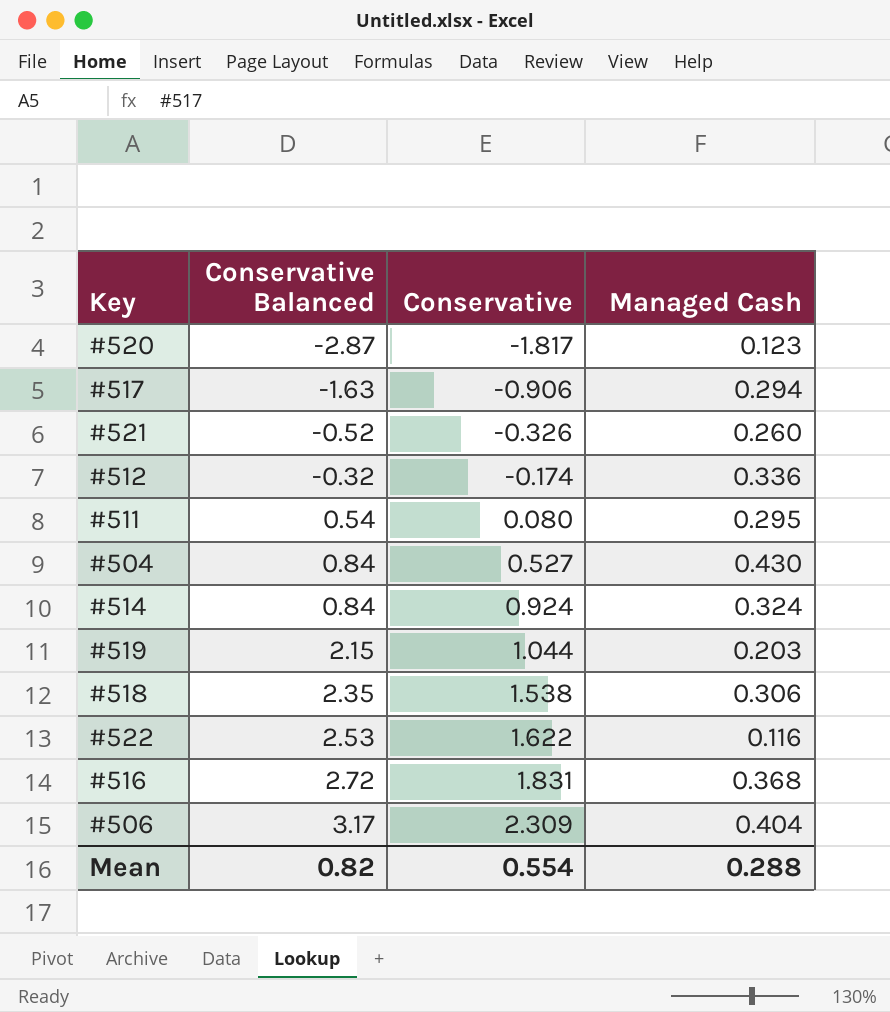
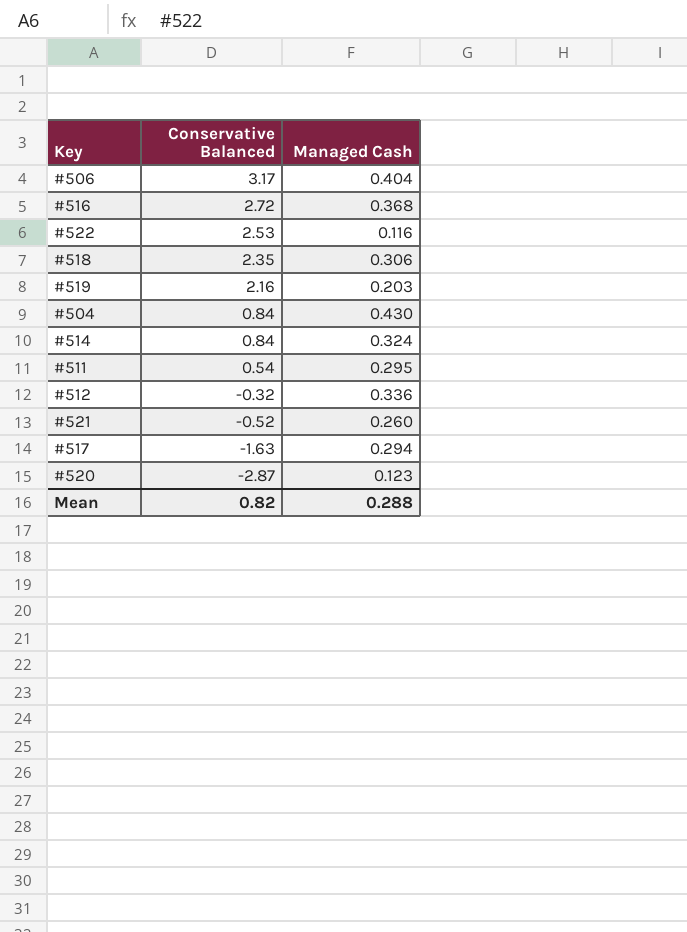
row order: Conservative Balanced ascending -> Conservative Balanced descending
column Conservative | position: 3 -> none
#519 | Conservative Balanced: 2.15 -> 2.16

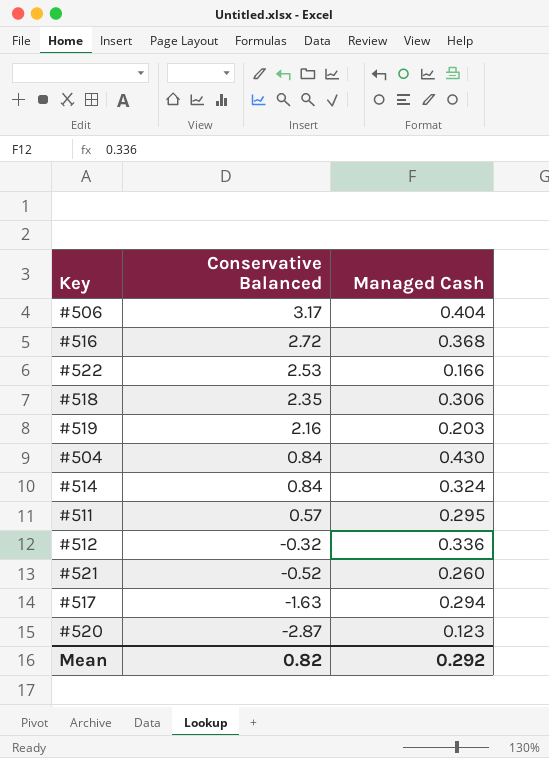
#522 | Managed Cash: 0.116 -> 0.166
#511 | Conservative Balanced: 0.54 -> 0.57
Mean | Managed Cash: 0.288 -> 0.292

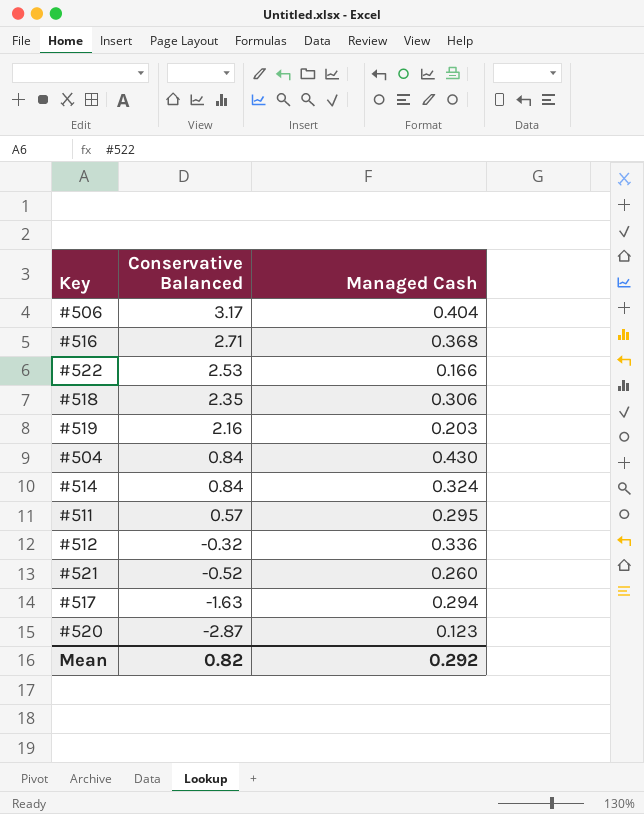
#516 | Conservative Balanced: 2.72 -> 2.71

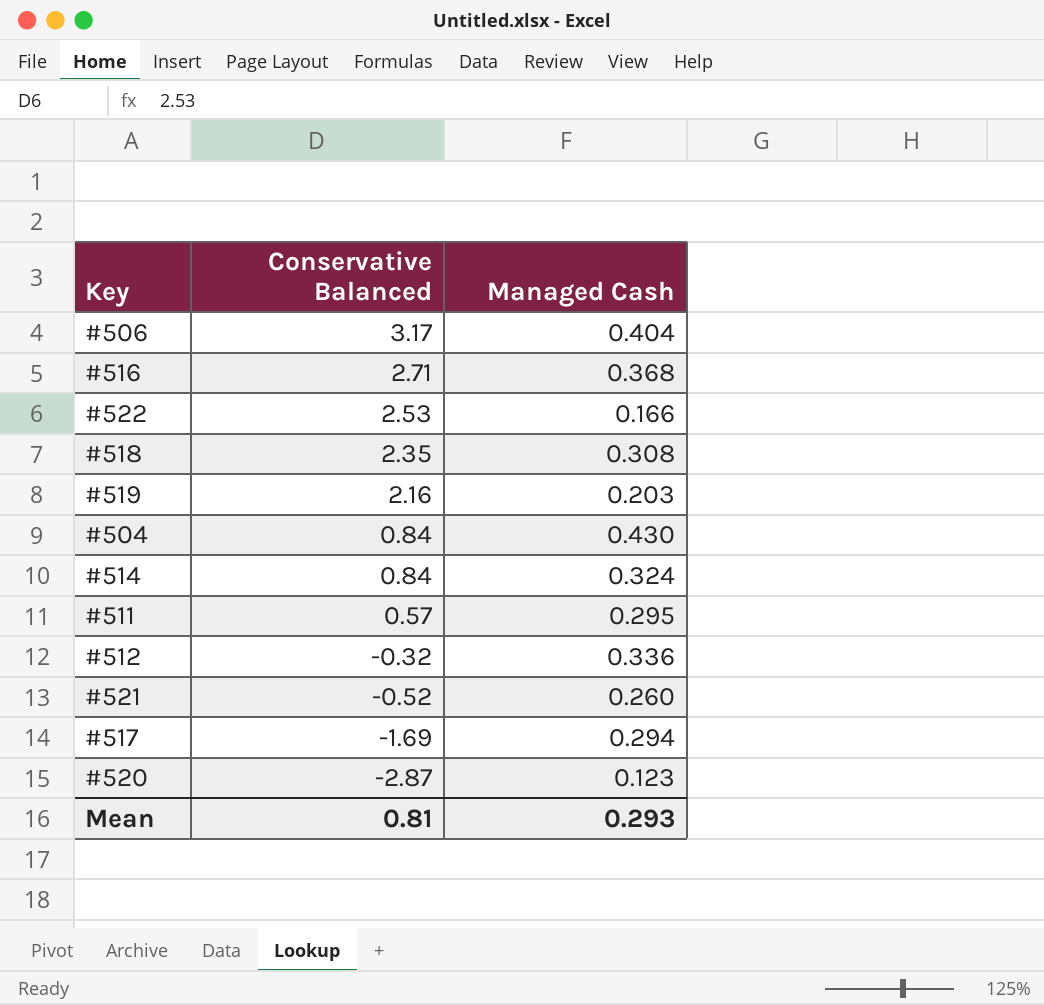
#518 | Managed Cash: 0.306 -> 0.308
#517 | Conservative Balanced: -1.63 -> -1.69
Mean | Conservative Balanced: 0.82 -> 0.81
Mean | Managed Cash: 0.292 -> 0.293

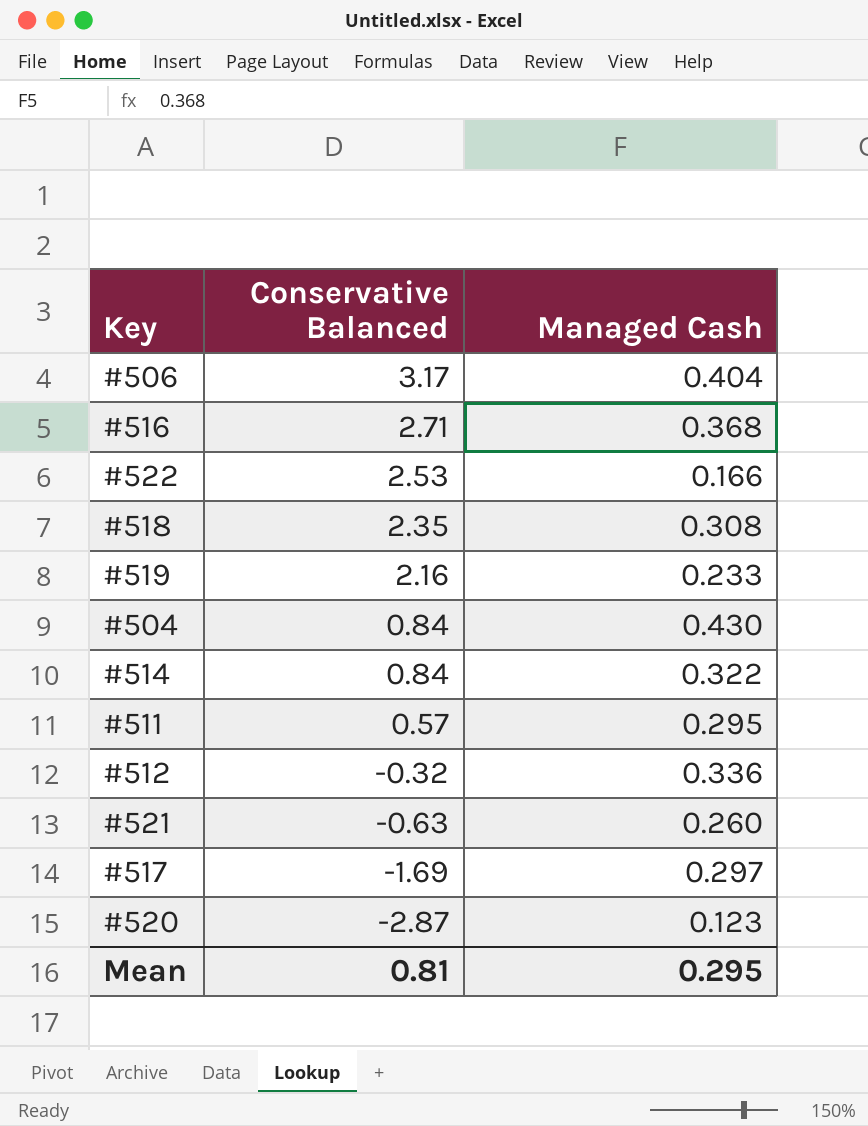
#519 | Managed Cash: 0.203 -> 0.233
#514 | Managed Cash: 0.324 -> 0.322
#521 | Conservative Balanced: -0.52 -> -0.63
#517 | Managed Cash: 0.294 -> 0.297
Mean | Managed Cash: 0.293 -> 0.295

